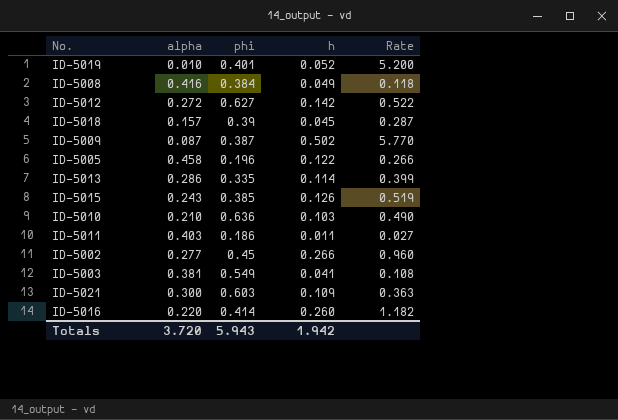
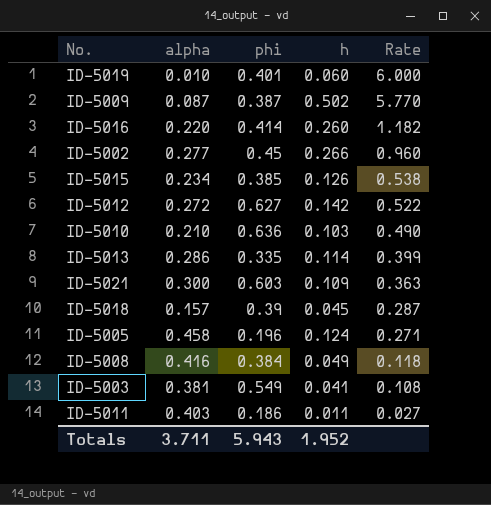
row order: none -> Rate descending
ID-5019 | h: 0.052 -> 0.060
ID-5019 | Rate: 5.200 -> 6.000
ID-5015 | alpha: 0.243 -> 0.234
ID-5015 | Rate: 0.519 -> 0.538
ID-5005 | h: 0.122 -> 0.124
ID-5005 | Rate: 0.266 -> 0.271
Totals | alpha: 3.720 -> 3.711
Totals | h: 1.942 -> 1.952

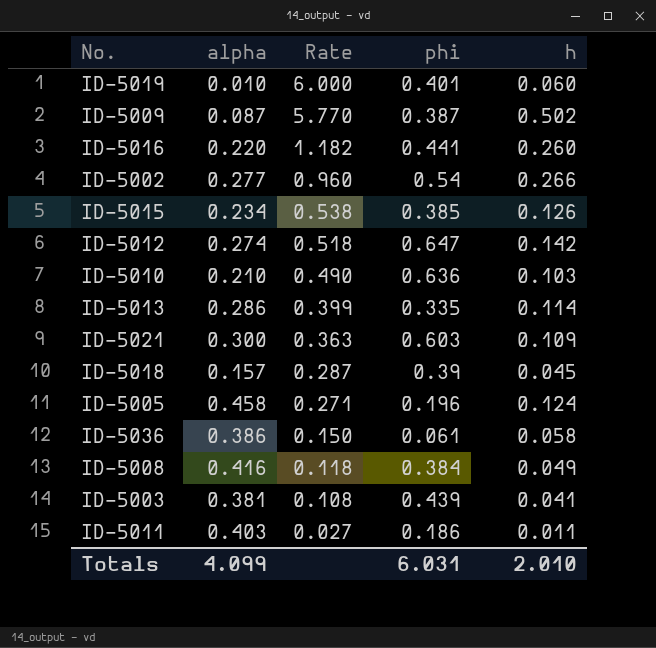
column Rate | position: 5 -> 3
ID-5016 | phi: 0.414 -> 0.441
ID-5002 | phi: 0.45 -> 0.54
ID-5012 | alpha: 0.272 -> 0.274
ID-5012 | Rate: 0.522 -> 0.518
ID-5012 | phi: 0.627 -> 0.647
row ID-5036: none -> 0.386 | 0.150 | 0.061 | 0.058
ID-5003 | phi: 0.549 -> 0.439
Totals | alpha: 3.711 -> 4.099
Totals | phi: 5.943 -> 6.031
Totals | h: 1.952 -> 2.010

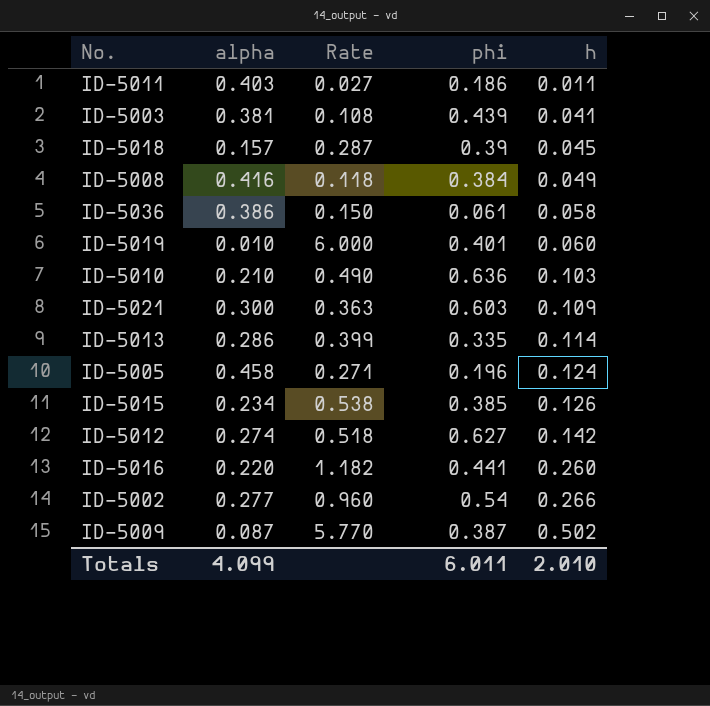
row order: Rate descending -> h ascending
ID-5012 | phi: 0.647 -> 0.627
Totals | phi: 6.031 -> 6.011

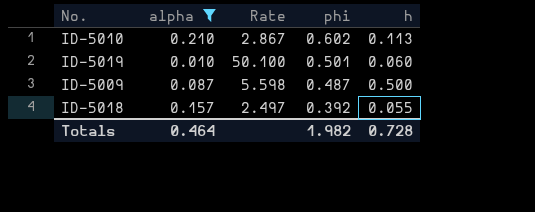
filter: none -> alpha <= 0.210
row order: h ascending -> phi descending
column Rate | formula: [h] / [alpha] -> [phi] / [alpha]
ID-5010 | phi: 0.636 -> 0.602
ID-5010 | h: 0.103 -> 0.113
ID-5019 | phi: 0.401 -> 0.501
ID-5009 | phi: 0.387 -> 0.487
ID-5009 | h: 0.502 -> 0.500
ID-5018 | phi: 0.39 -> 0.392
ID-5018 | h: 0.045 -> 0.055
Totals | alpha: 4.099 -> 0.464
Totals | phi: 6.011 -> 1.982
Totals | h: 2.010 -> 0.728

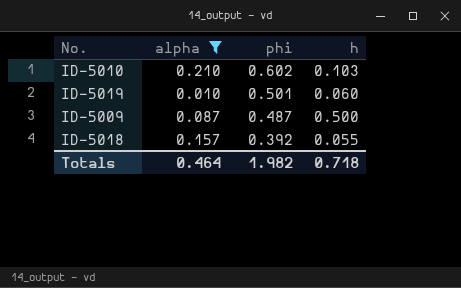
column Rate | formula: [phi] / [alpha] -> none
ID-5010 | h: 0.113 -> 0.103
Totals | h: 0.728 -> 0.718

